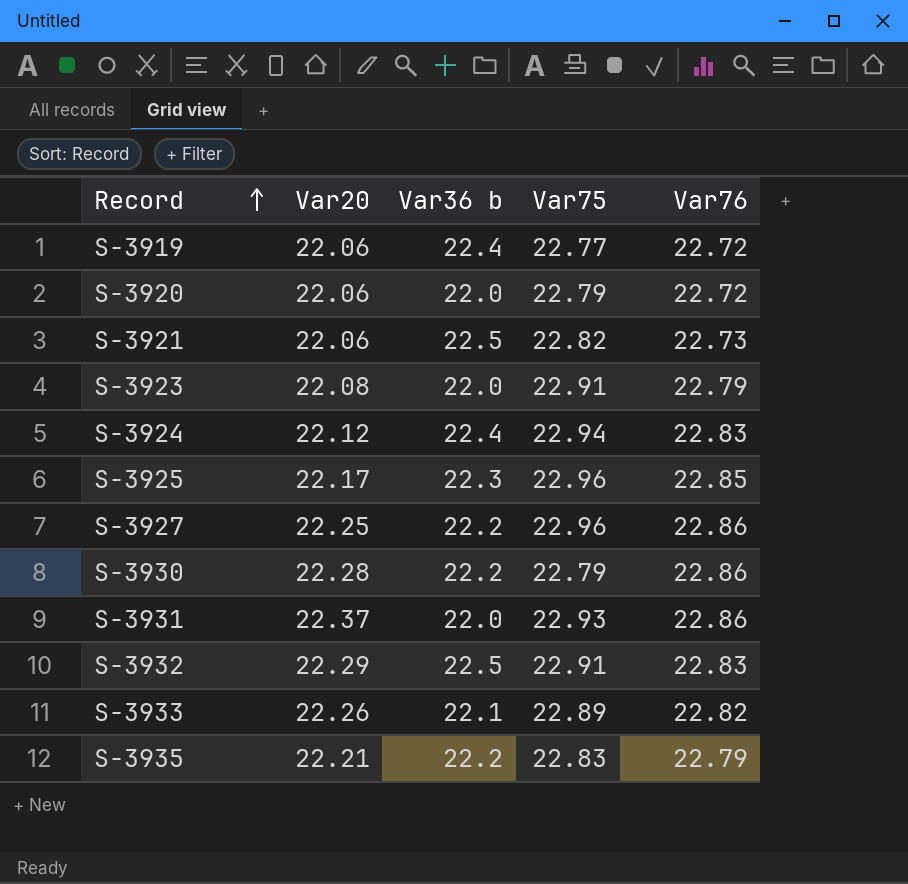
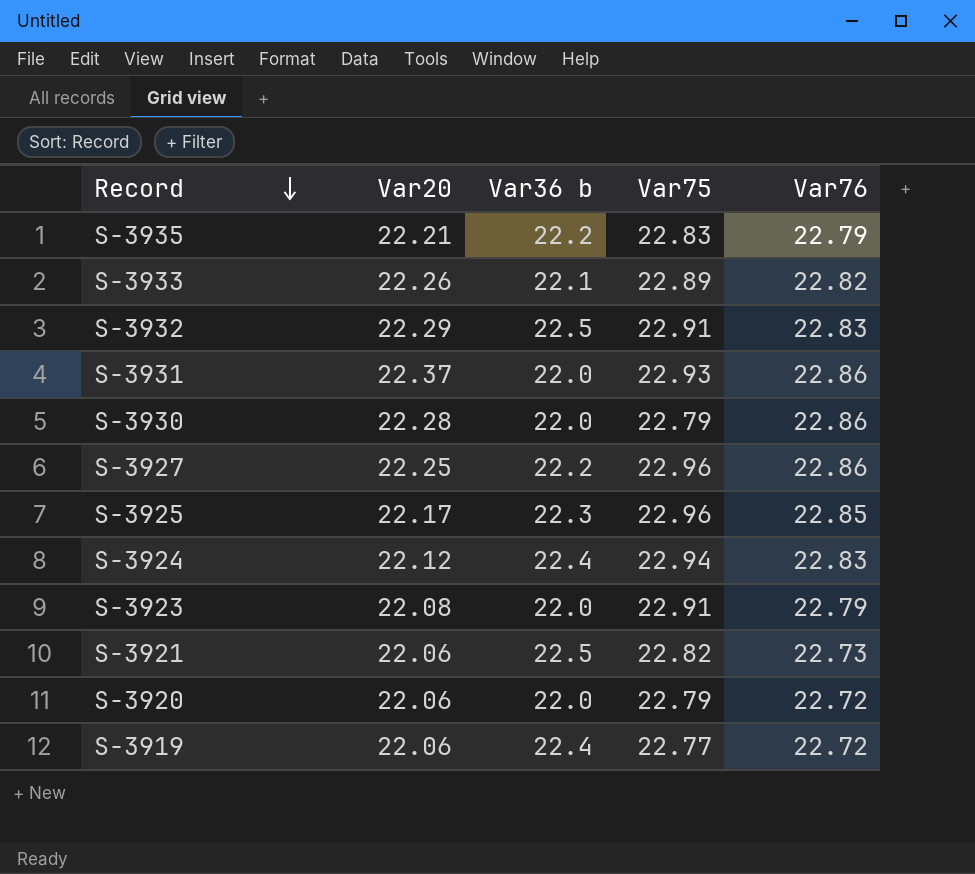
row order: Record ascending -> Record descending
S-3930 | Var36 b: 22.2 -> 22.0

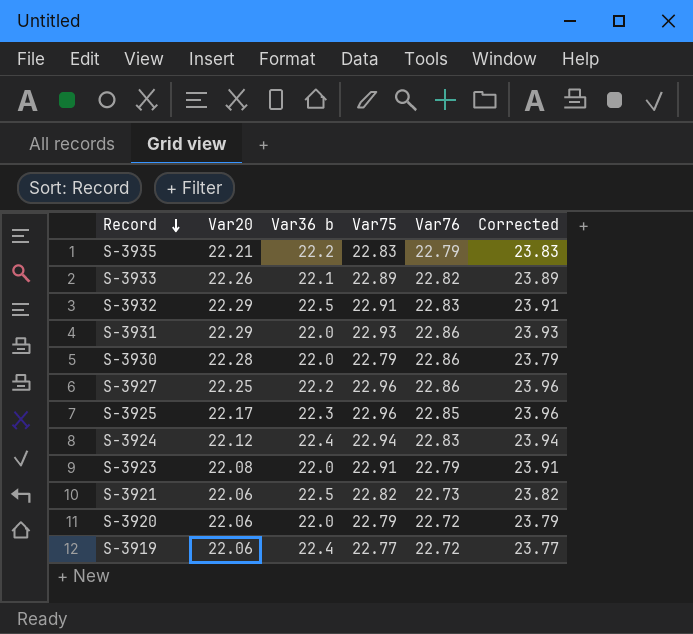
column Corrected | formula: none -> [Var75] + 1
S-3931 | Var20: 22.37 -> 22.29

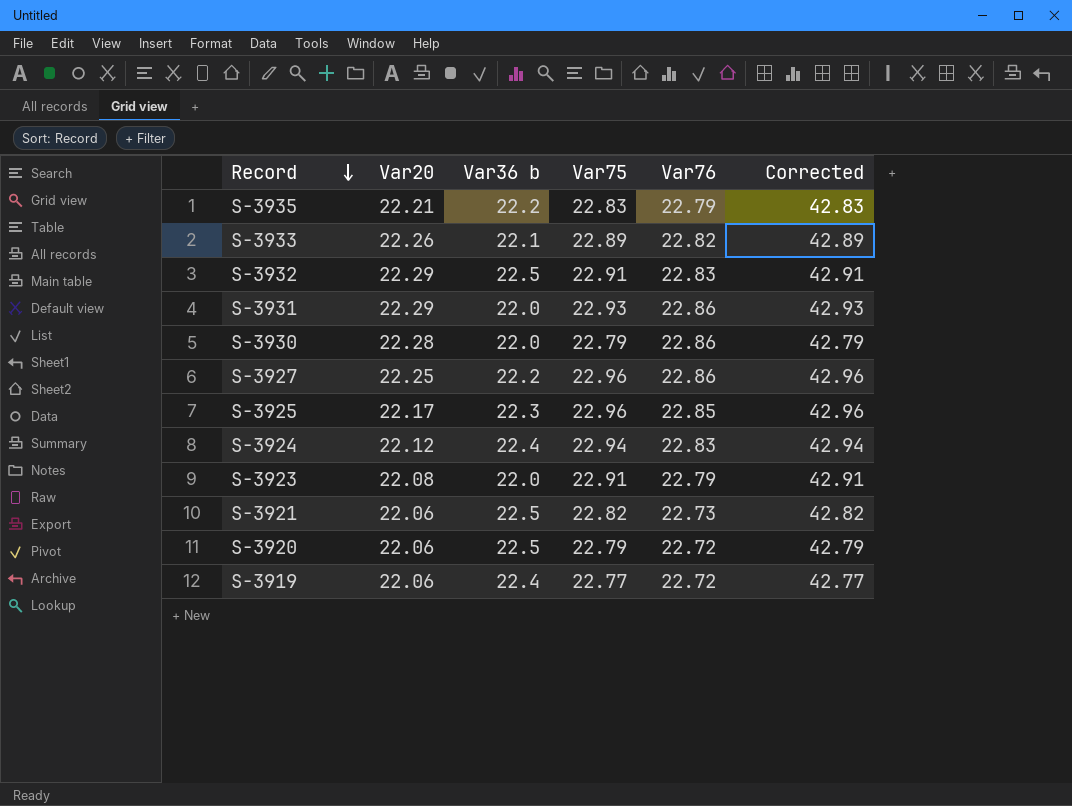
column Corrected | formula: [Var75] + 1 -> [Var75] + 20
S-3920 | Var36 b: 22.0 -> 22.5

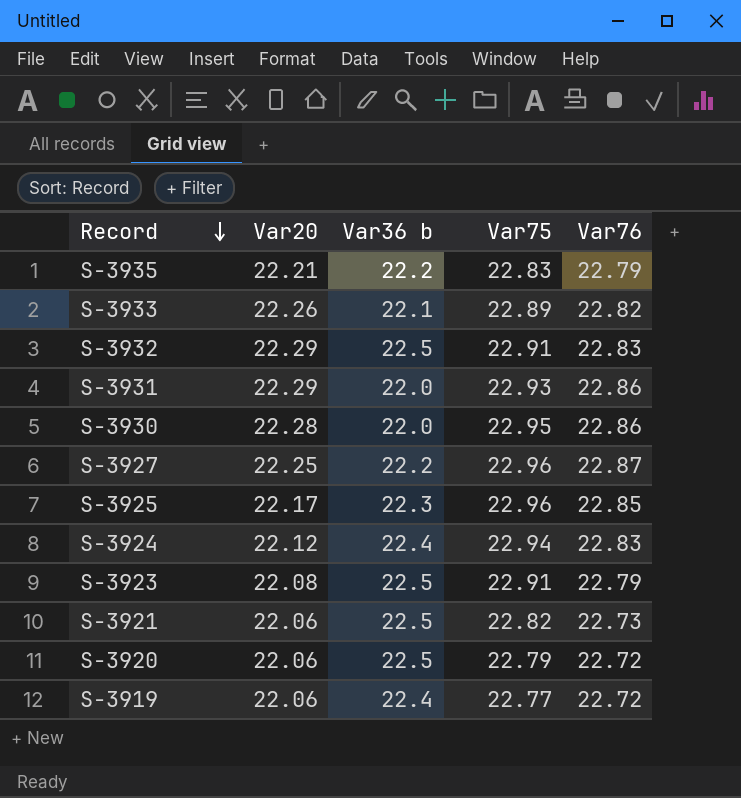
column Corrected | formula: [Var75] + 20 -> none
S-3930 | Var75: 22.79 -> 22.95
S-3927 | Var76: 22.86 -> 22.87
S-3923 | Var36 b: 22.0 -> 22.5

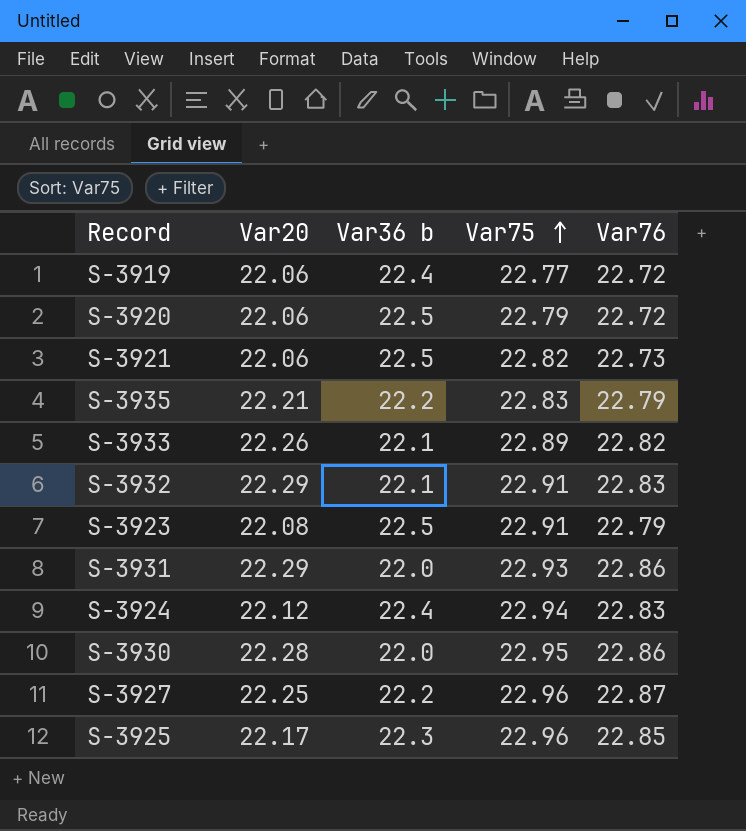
row order: Record descending -> Var75 ascending
S-3932 | Var36 b: 22.5 -> 22.1

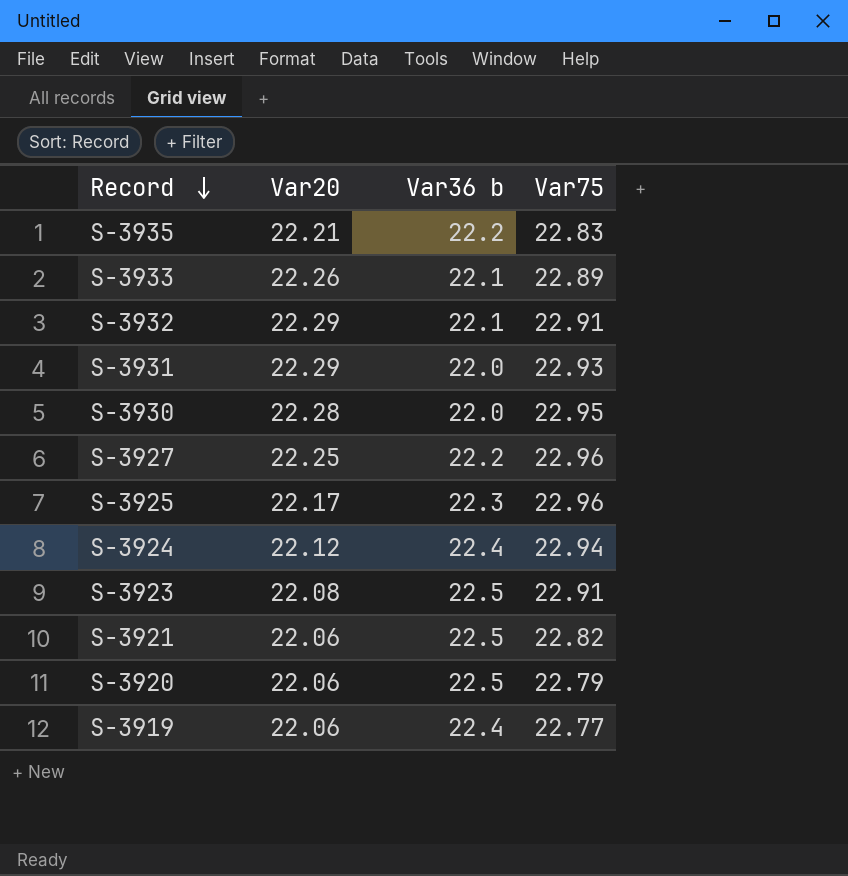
row order: Var75 ascending -> Record descending
column Var76 | position: 5 -> none

